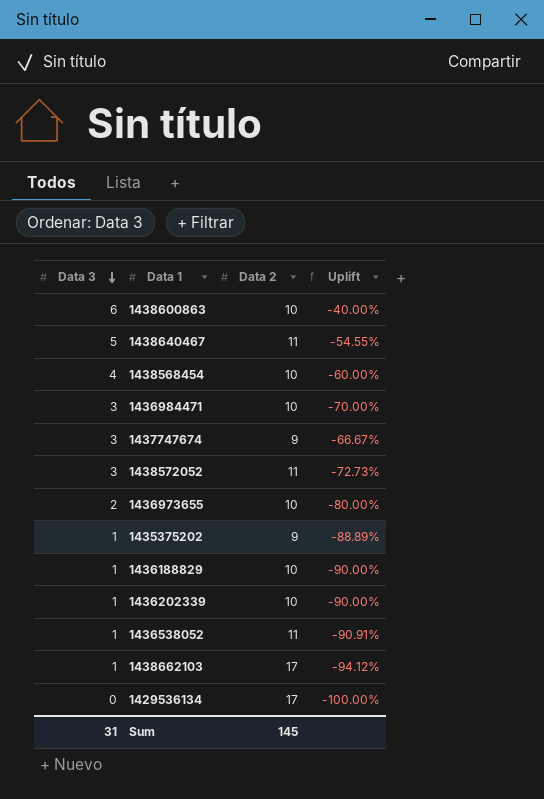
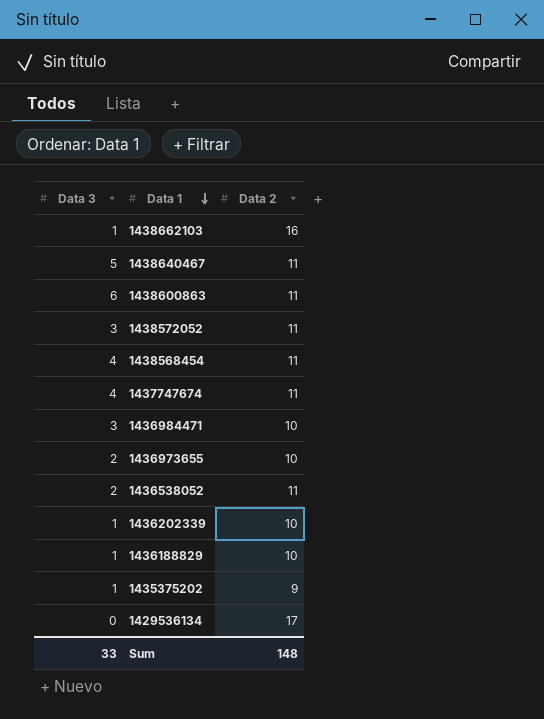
row order: Data 3 descending -> Data 1 descending
column Uplift | formula: ([Data 3] - [Data 2]) / [Data 2] -> none
1438662103 | Data 2: 17 -> 16
1438600863 | Data 2: 10 -> 11
1438568454 | Data 2: 10 -> 11
1437747674 | Data 3: 3 -> 4
1437747674 | Data 2: 9 -> 11
1436538052 | Data 3: 1 -> 2
Sum | Data 3: 31 -> 33
Sum | Data 2: 145 -> 148

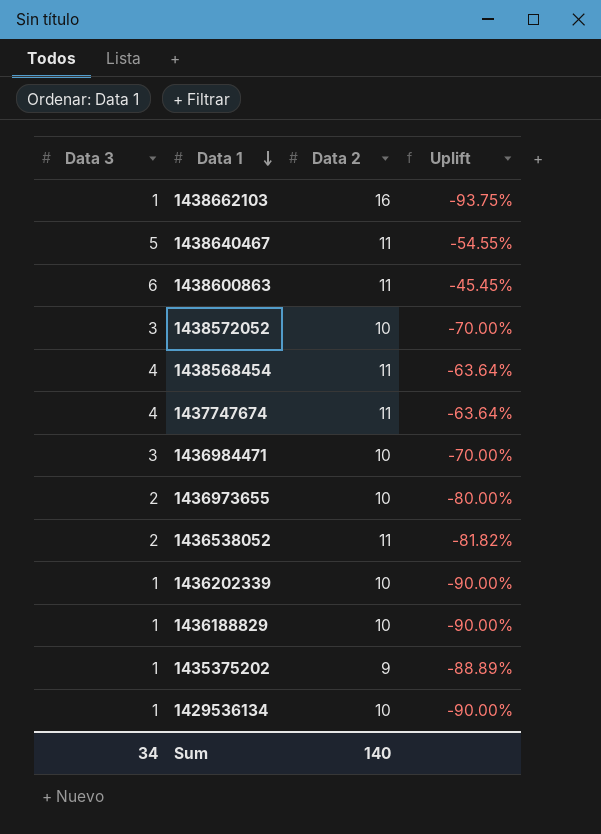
column Uplift | formula: none -> ([Data 3] - [Data 2]) / [Data 2]
1438572052 | Data 2: 11 -> 10
1429536134 | Data 3: 0 -> 1
1429536134 | Data 2: 17 -> 10
Sum | Data 3: 33 -> 34
Sum | Data 2: 148 -> 140

